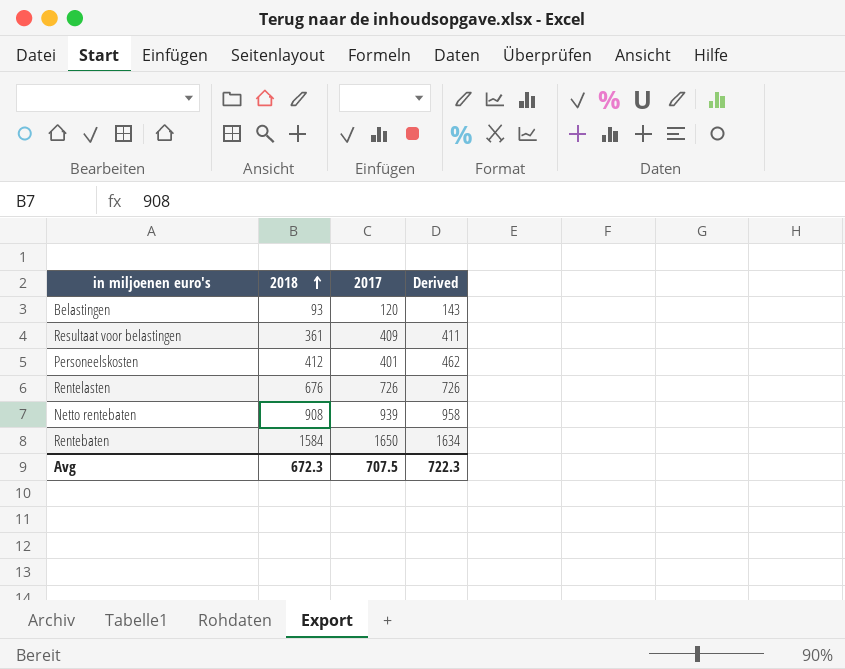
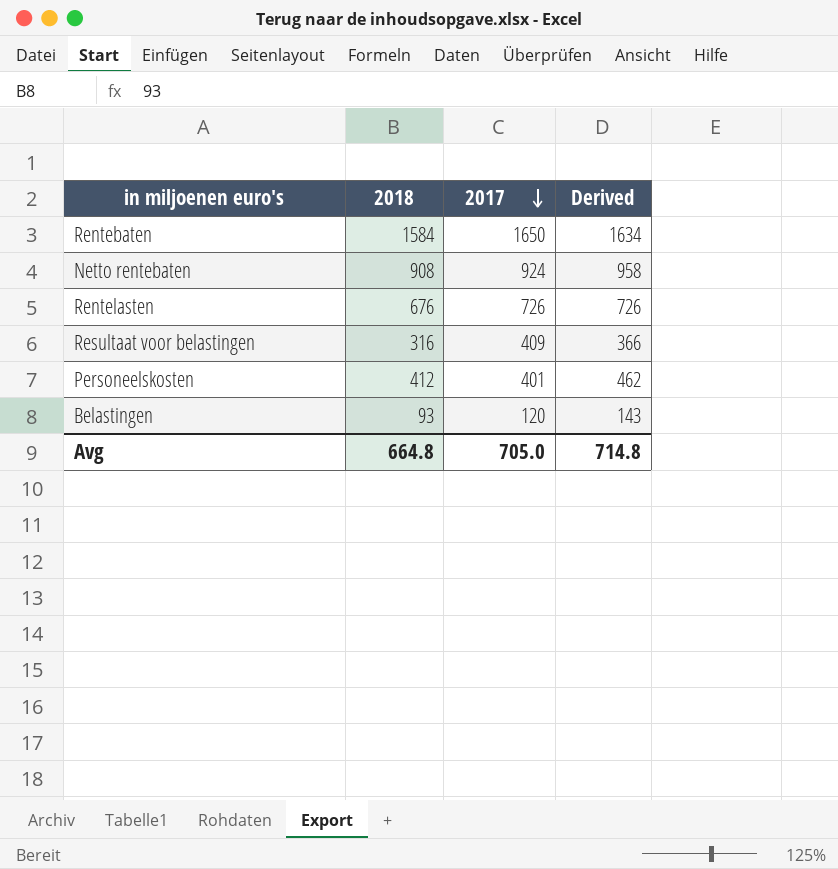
row order: 2018 ascending -> 2017 descending
Netto rentebaten | 2017: 939 -> 924
Resultaat voor belastingen | 2018: 361 -> 316
Resultaat voor belastingen | Derived: 411 -> 366
Avg | 2018: 672.3 -> 664.8
Avg | 2017: 707.5 -> 705.0
Avg | Derived: 722.3 -> 714.8

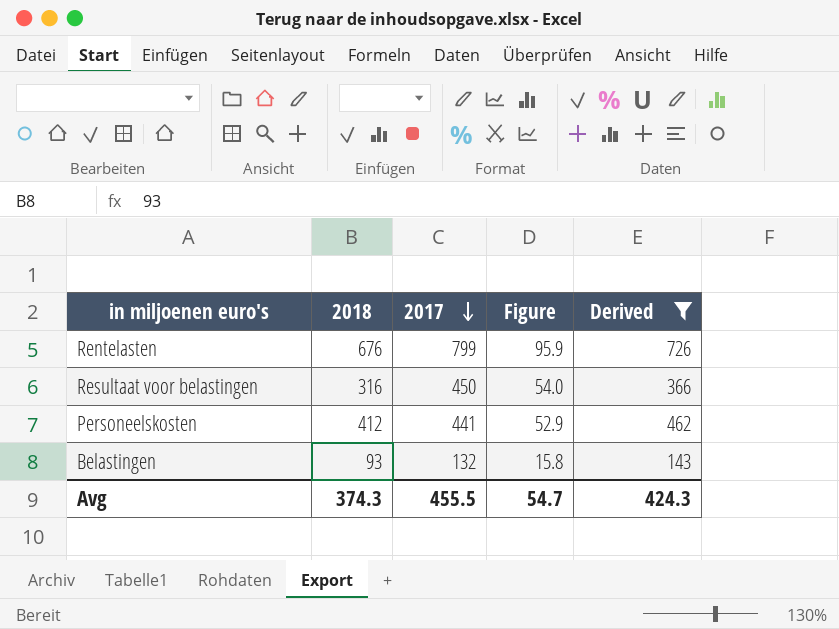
filter: none -> Derived <= 726
column Figure | formula: none -> [2017] * 0.12
Rentelasten | 2017: 726 -> 799
Resultaat voor belastingen | 2017: 409 -> 450
Personeelskosten | 2017: 401 -> 441
Belastingen | 2017: 120 -> 132
Avg | 2018: 664.8 -> 374.3
Avg | 2017: 705.0 -> 455.5
Avg | Derived: 714.8 -> 424.3

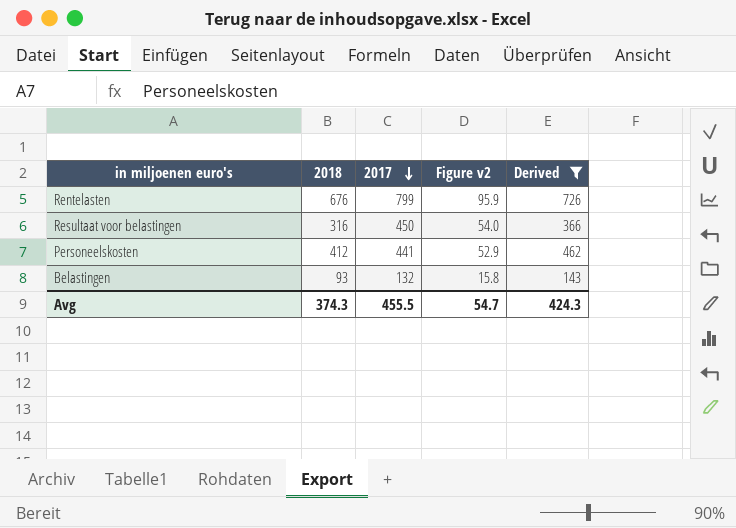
column name: Figure -> Figure v2

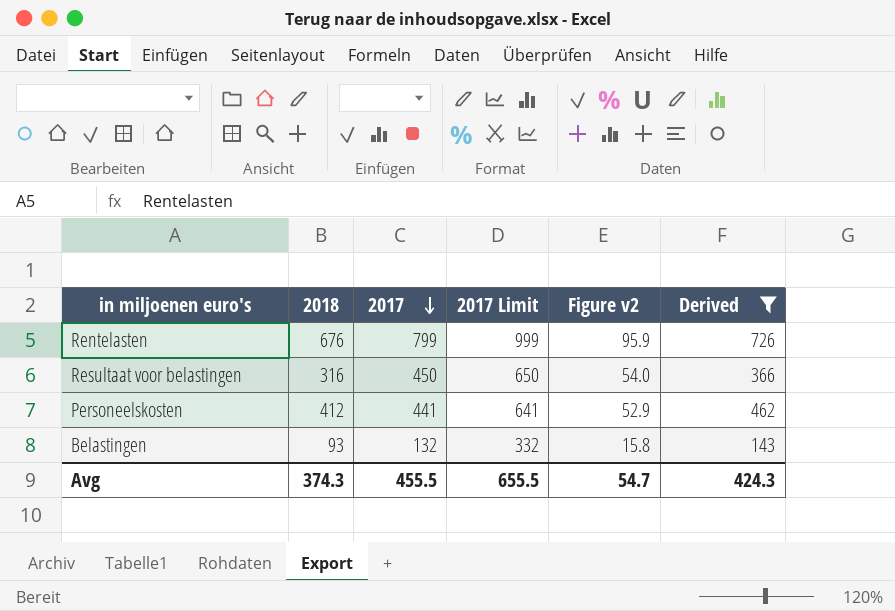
column 2017 Limit | formula: none -> [2017] + 200

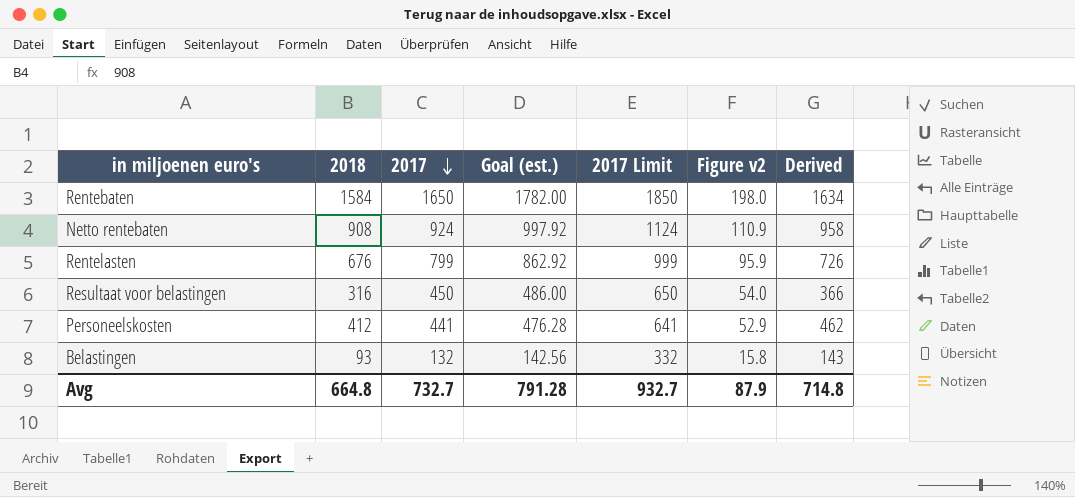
filter: Derived <= 726 -> none
column Goal (est.) | formula: none -> [2017] * 1.08
Avg | 2018: 374.3 -> 664.8
Avg | 2017: 455.5 -> 732.7
Avg | 2017 Limit: 655.5 -> 932.7
Avg | Figure v2: 54.7 -> 87.9
Avg | Derived: 424.3 -> 714.8

